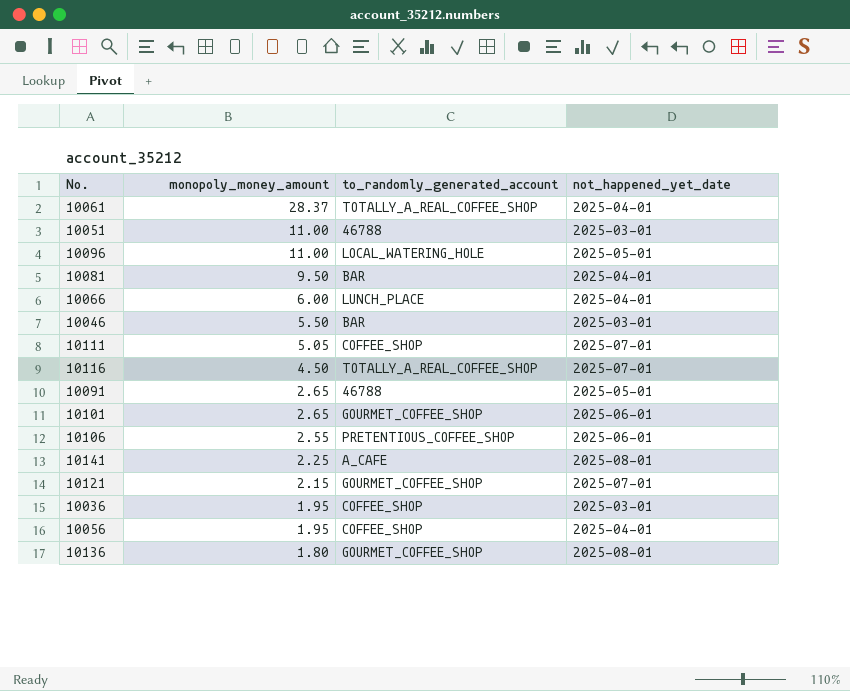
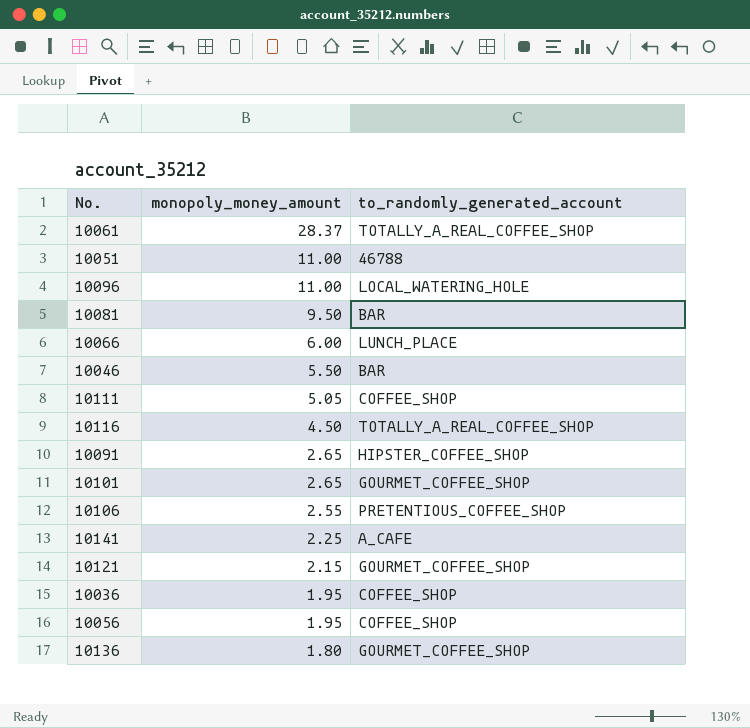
column not_happened_yet_date | position: 4 -> none
10091 | to_randomly_generated_account: 46788 -> HIPSTER_COFFEE_SHOP

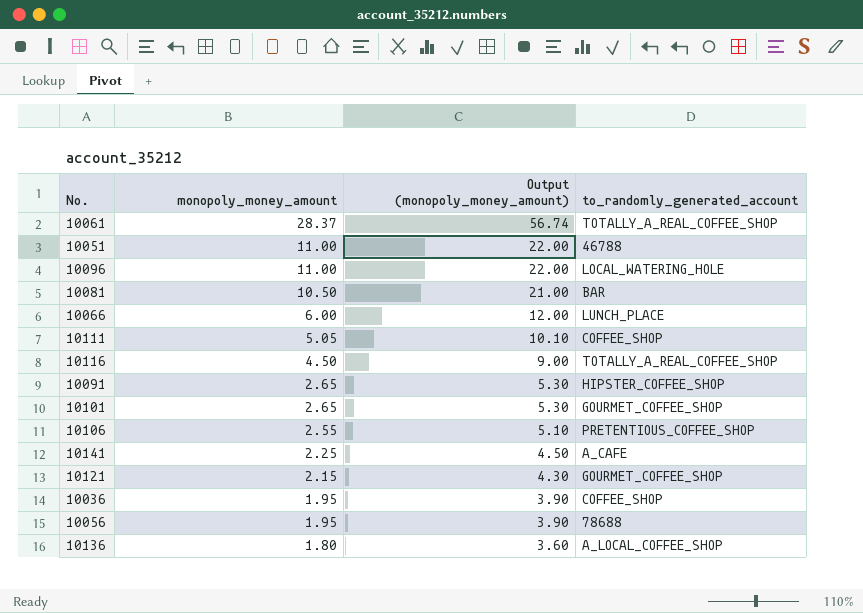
column Output (monopoly_money_amount) | formula: none -> [monopoly_money_amount] * 2
row 10046: 5.50 | BAR -> none
10081 | monopoly_money_amount: 9.50 -> 10.50
10056 | to_randomly_generated_account: COFFEE_SHOP -> 78688
10136 | to_randomly_generated_account: GOURMET_COFFEE_SHOP -> A_LOCAL_COFFEE_SHOP

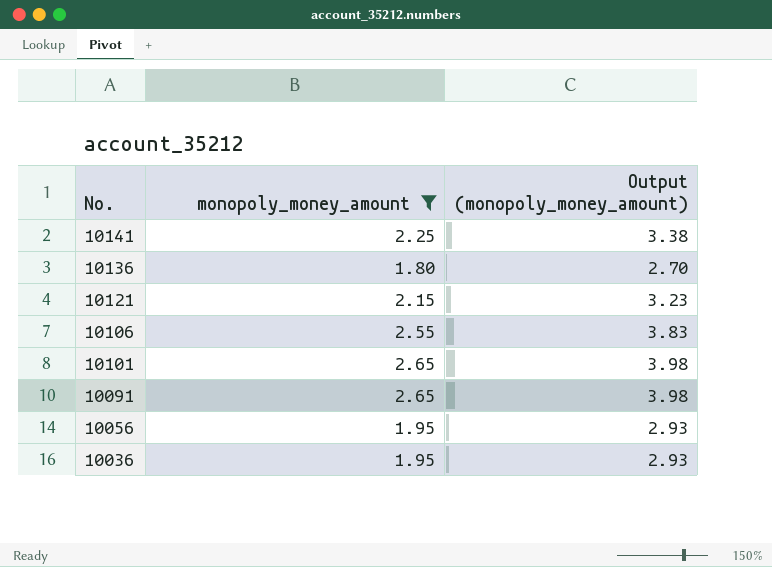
filter: none -> monopoly_money_amount <= 2.65
row order: monopoly_money_amount descending -> No. descending
column to_randomly_generated_account | position: 4 -> none
column Output (monopoly_money_amount) | formula: [monopoly_money_amount] * 2 -> [monopoly_money_amount] * 1.5

